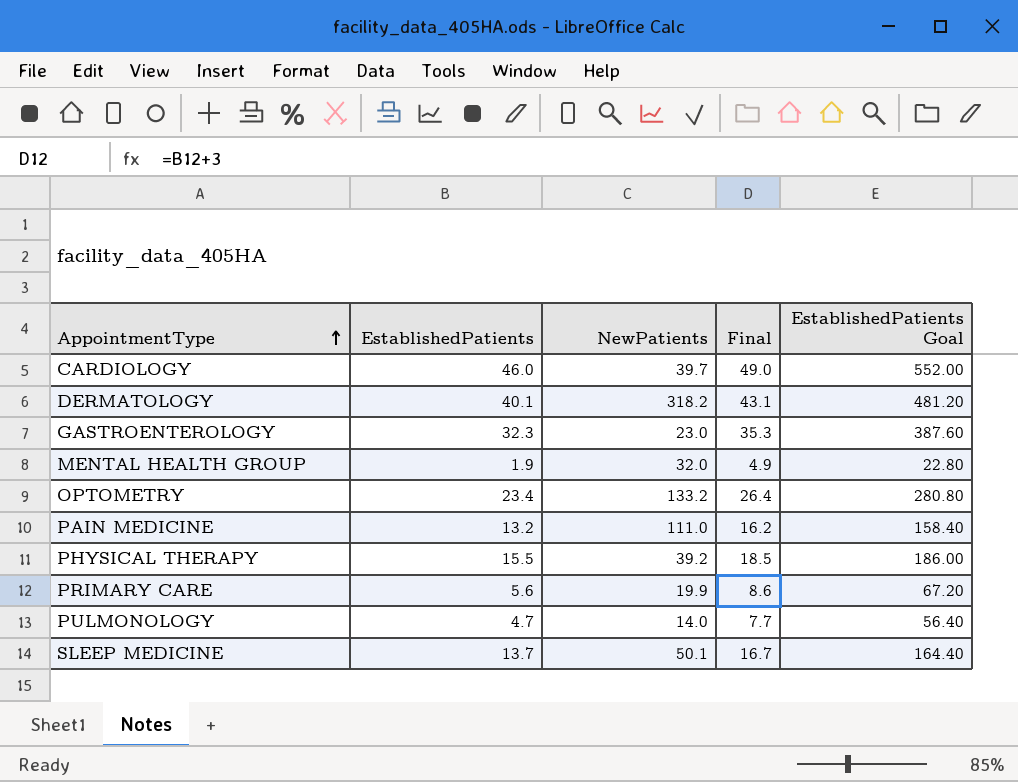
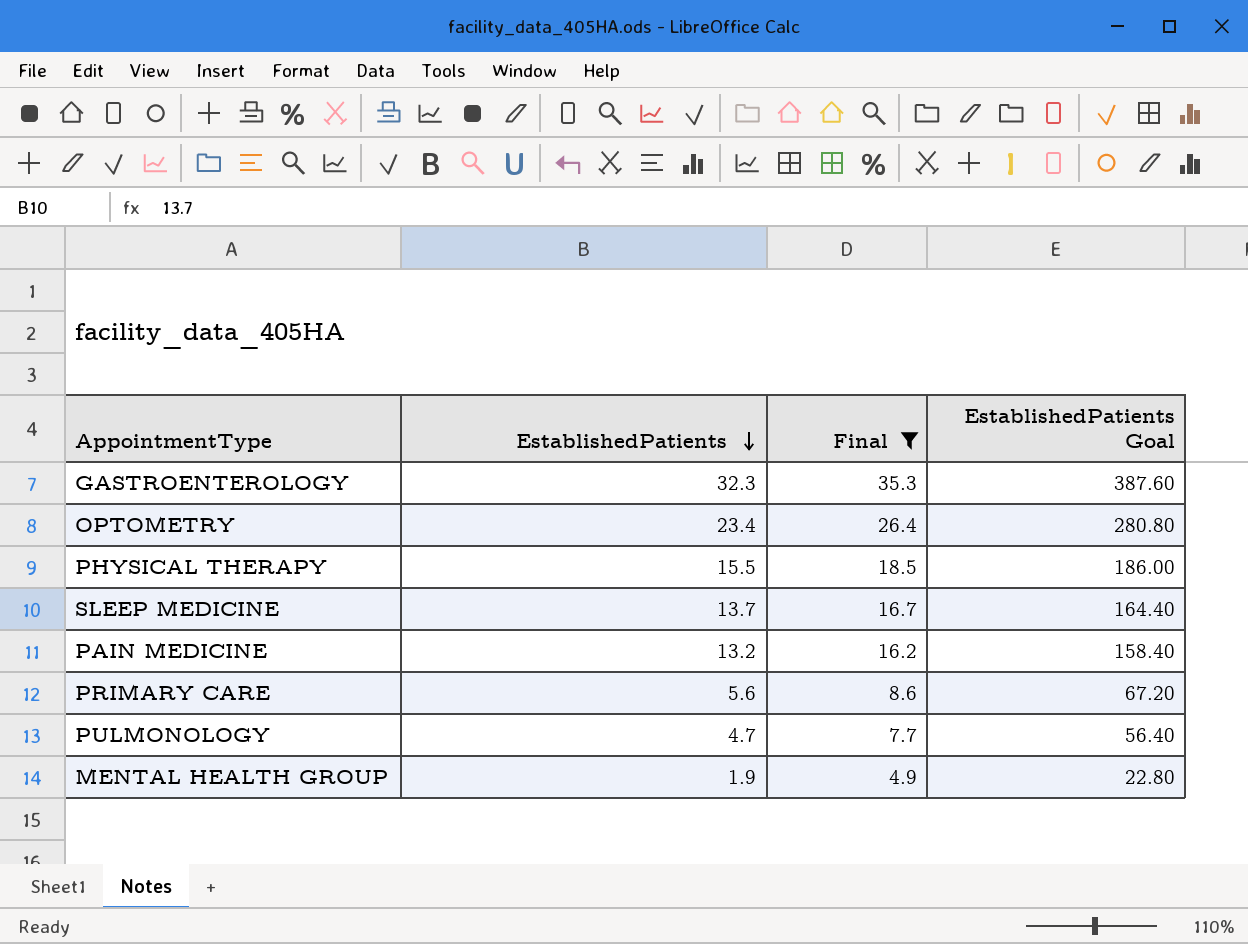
filter: none -> Final <= 35.3
row order: AppointmentType ascending -> EstablishedPatients descending
column NewPatients | position: 3 -> none

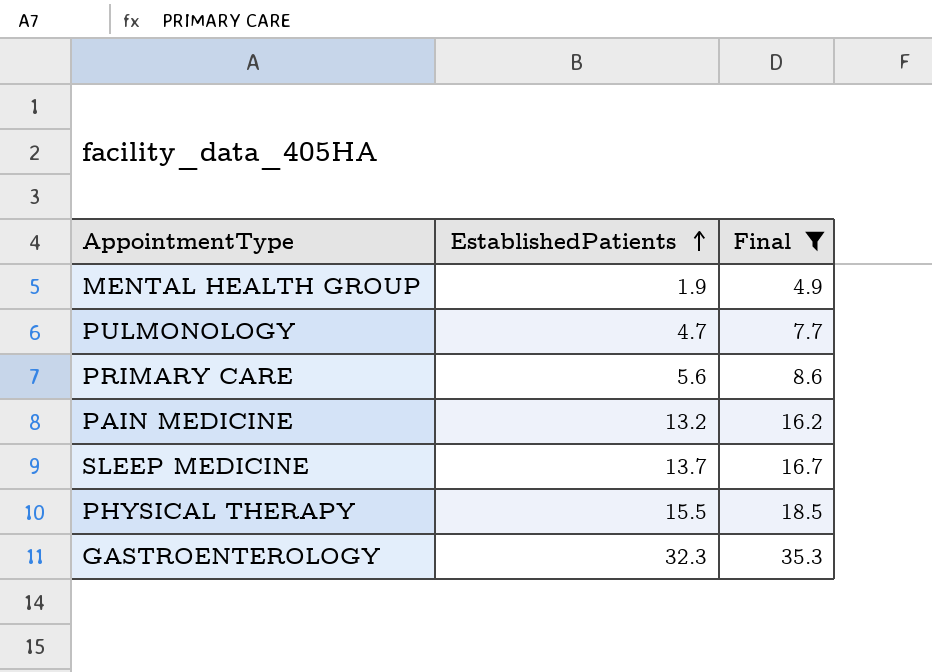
row order: EstablishedPatients descending -> EstablishedPatients ascending
column EstablishedPatients Goal | formula: [EstablishedPatients] * 12 -> none
row OPTOMETRY: 23.4 | 26.4 | 280.80 -> none

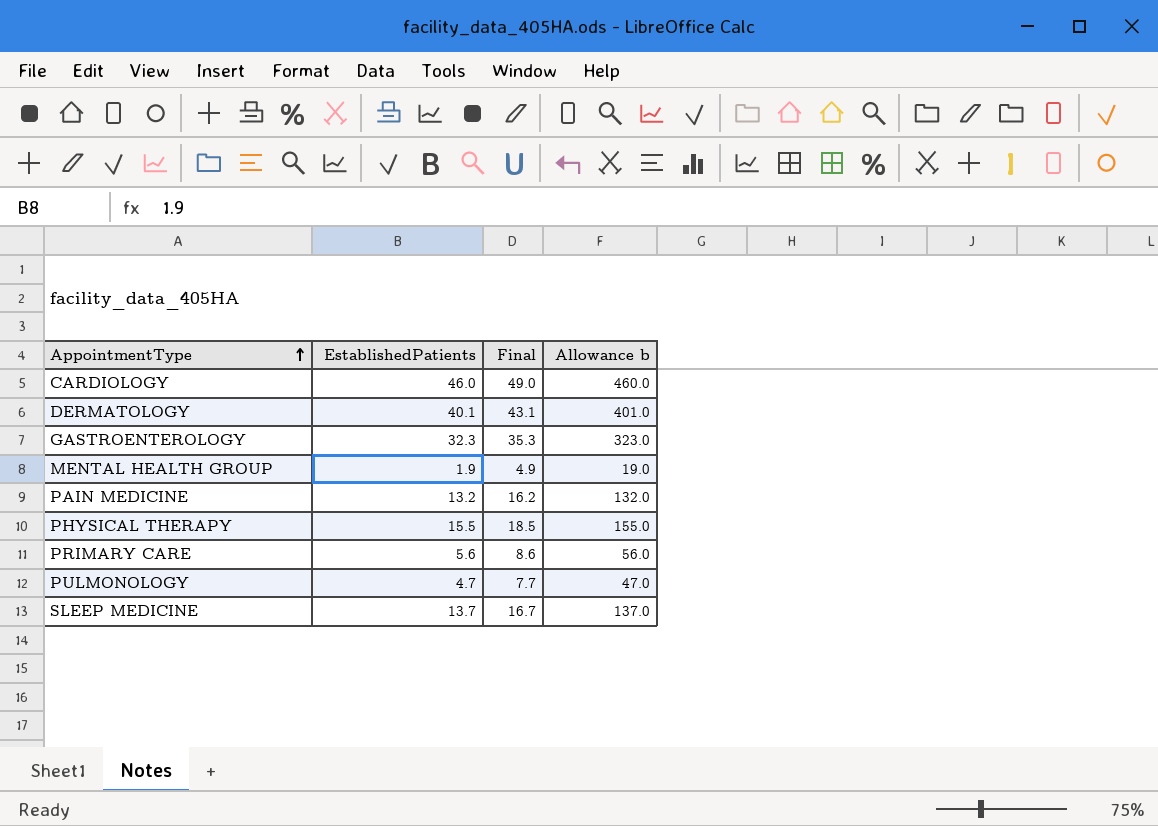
filter: Final <= 35.3 -> none
row order: EstablishedPatients ascending -> AppointmentType ascending
column Allowance b | formula: none -> [EstablishedPatients] * 10

